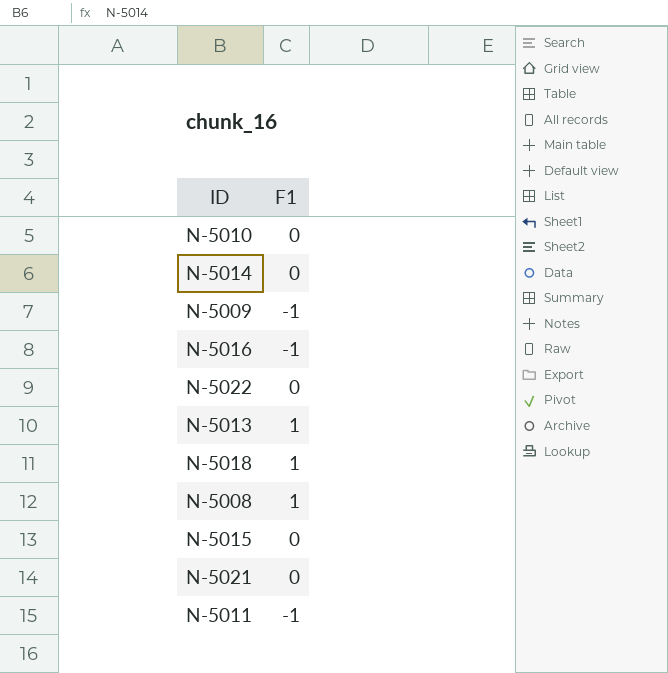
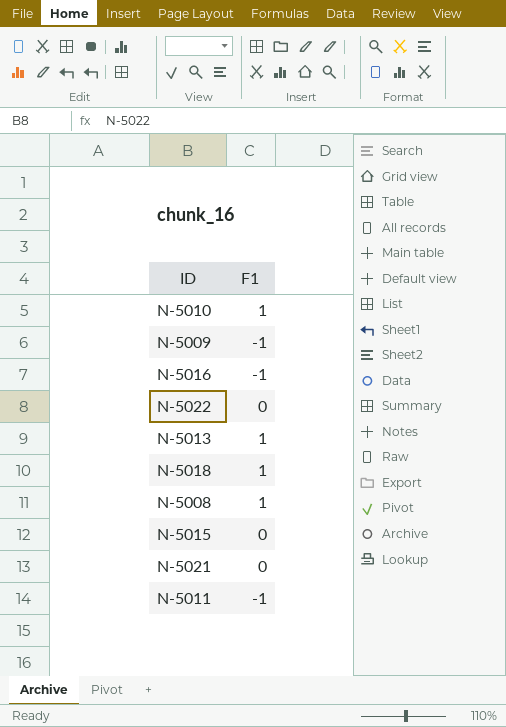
row N-5014: 0 -> none
N-5010 | F1: 0 -> 1

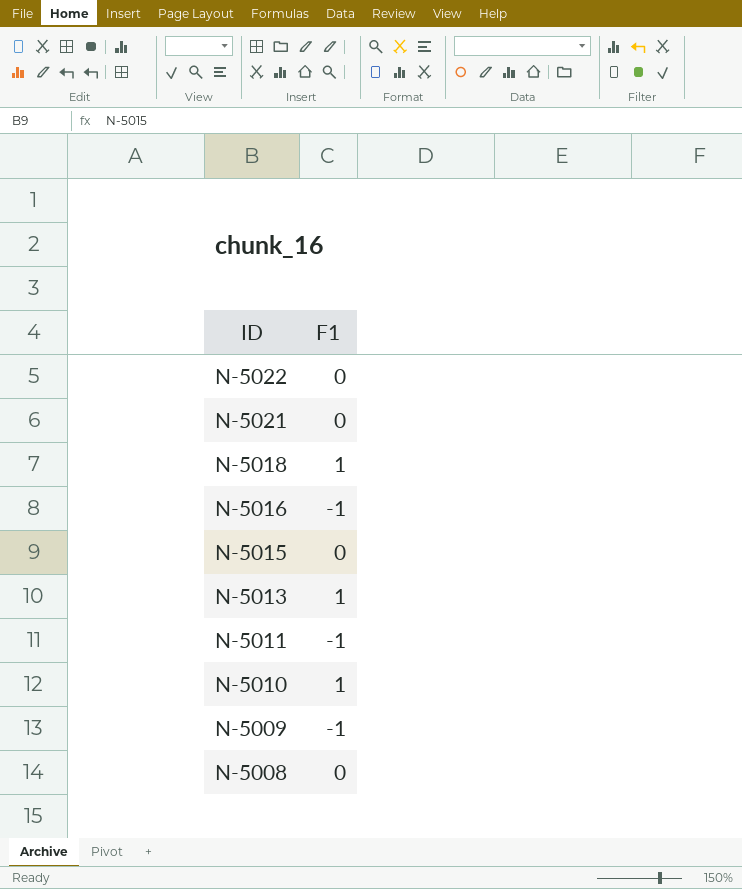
row order: none -> ID descending
N-5008 | F1: 1 -> 0

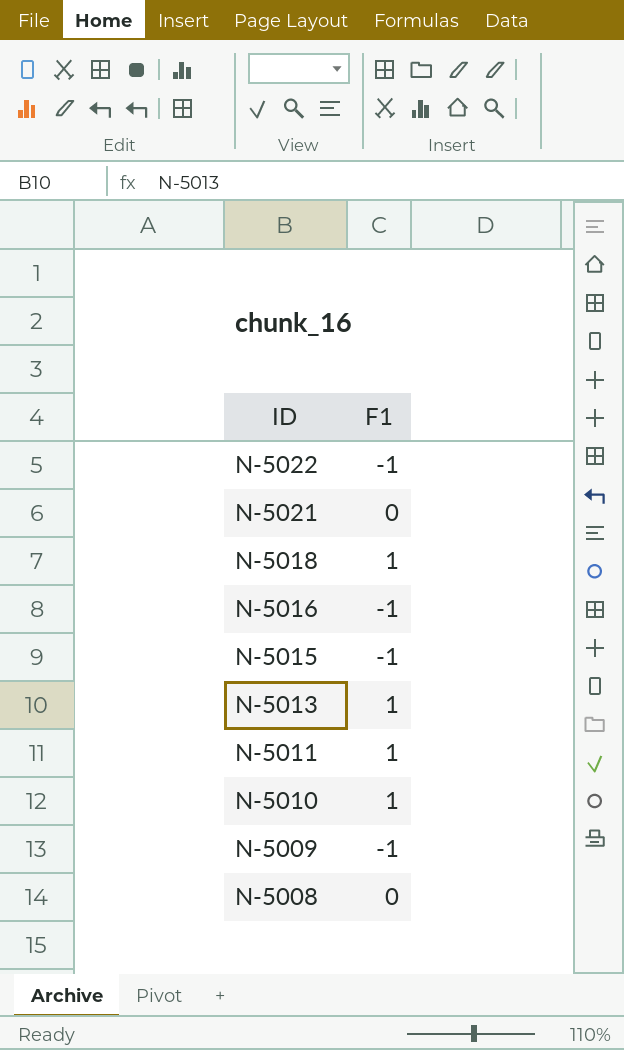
N-5022 | F1: 0 -> -1
N-5015 | F1: 0 -> -1
N-5011 | F1: -1 -> 1

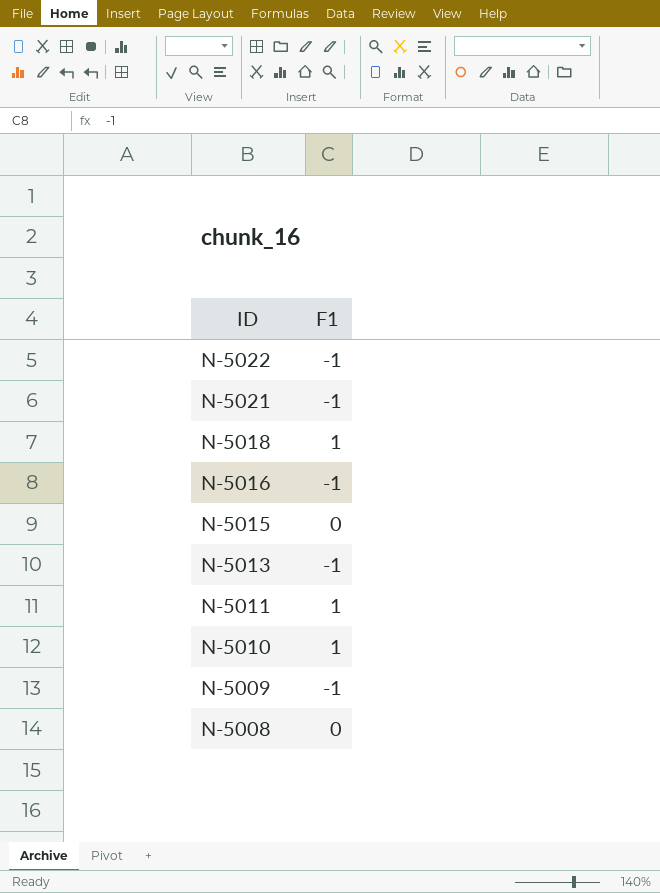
N-5021 | F1: 0 -> -1
N-5015 | F1: -1 -> 0
N-5013 | F1: 1 -> -1

